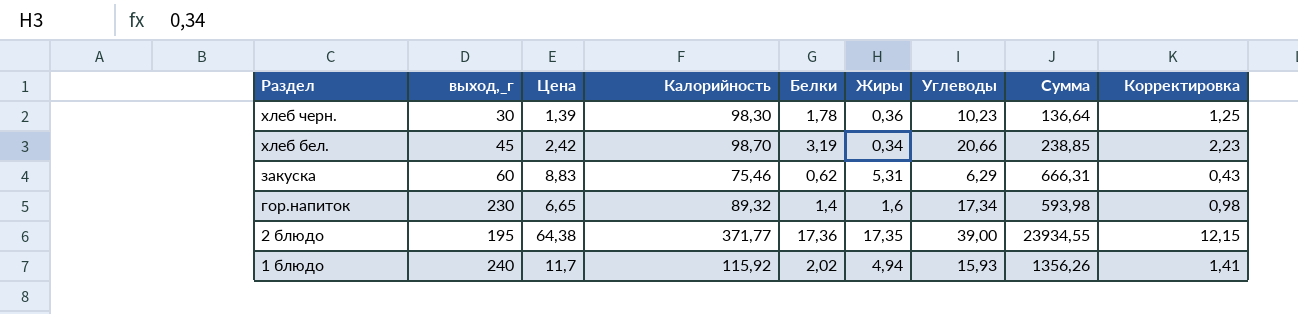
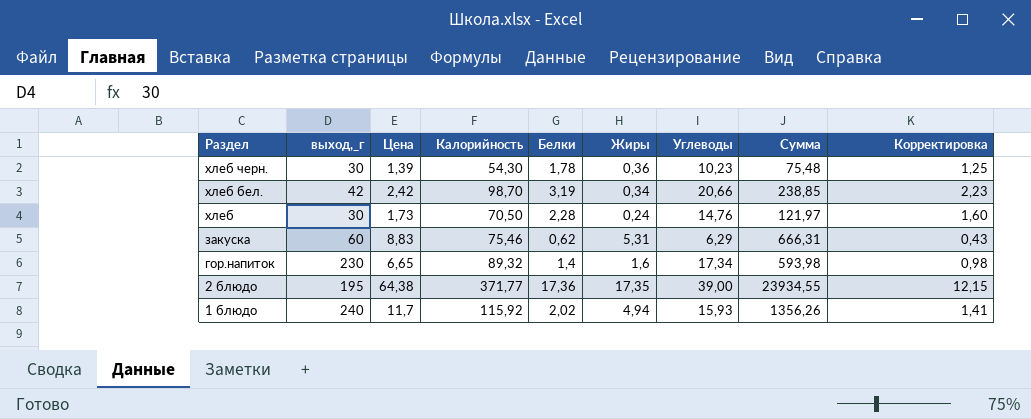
хлеб черн. | Калорийность: 98,30 -> 54,30
хлеб черн. | Сумма: 136,64 -> 75,48
хлеб бел. | выход,_г: 45 -> 42
row хлеб: none -> 30 | 1,73 | 70,50 | 2,28 | 0,24 | 14,76 | 121,97 | 1,60

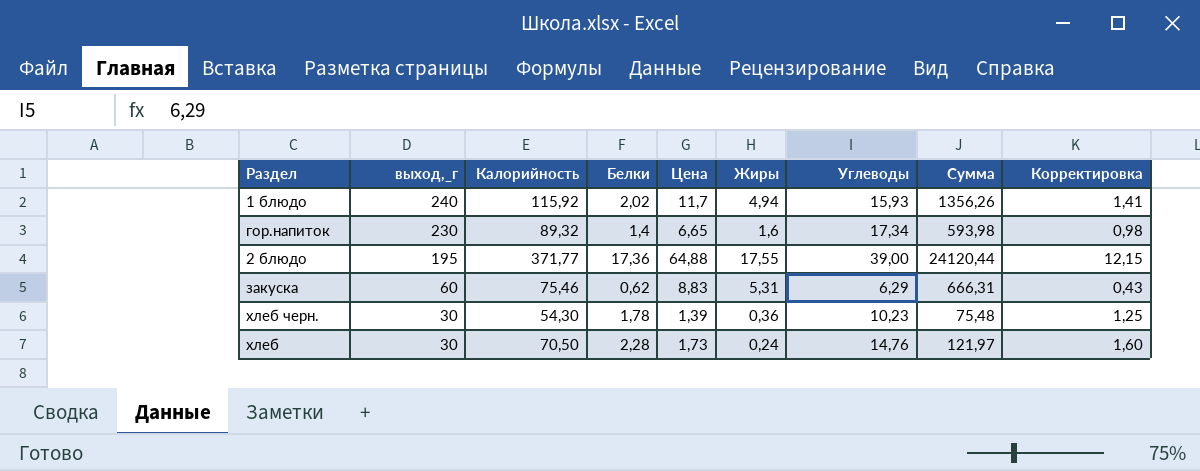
row order: Раздел descending -> выход,_г descending
column Цена | position: 3 -> 5
row хлеб бел.: 42 | 2,42 | 98,70 | 3,19 | 0,34 | 20,66 | 238,85 | 2,23 -> none
2 блюдо | Цена: 64,38 -> 64,88
2 блюдо | Жиры: 17,35 -> 17,55
2 блюдо | Сумма: 23934,55 -> 24120,44

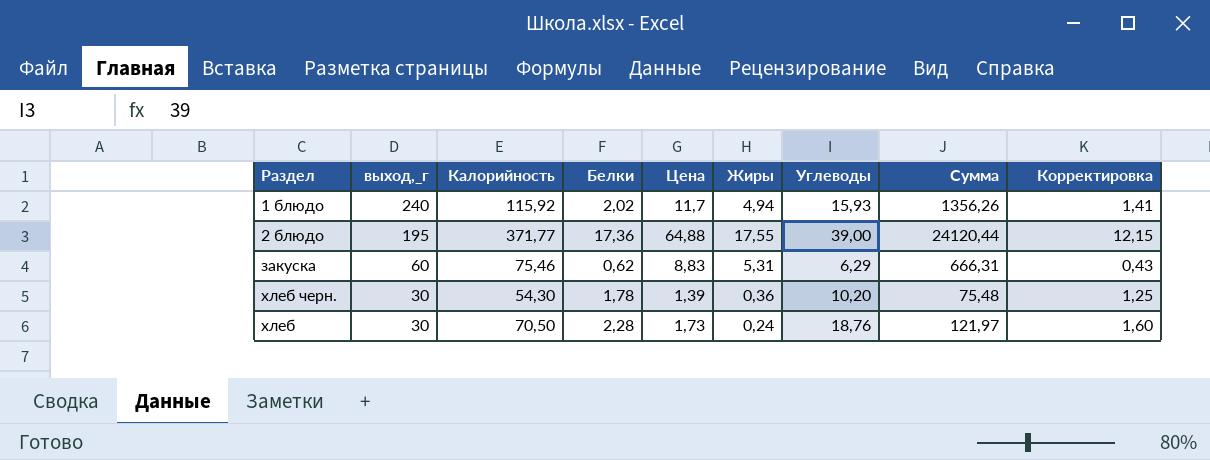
row гор.напиток: 230 | 89,32 | 1,4 | 6,65 | 1,6 | 17,34 | 593,98 | 0,98 -> none
хлеб черн. | Углеводы: 10,23 -> 10,20
хлеб | Углеводы: 14,76 -> 18,76

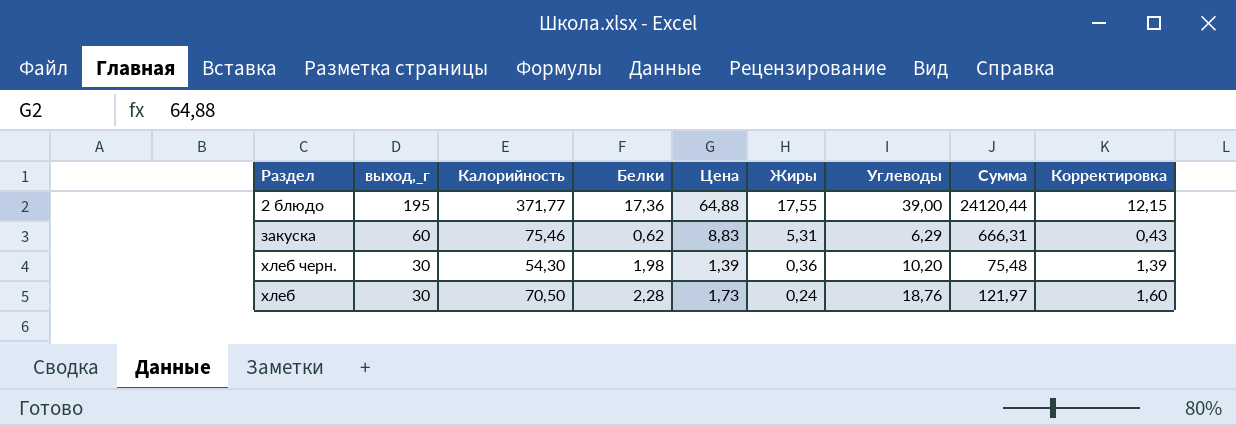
row 1 блюдо: 240 | 115,92 | 2,02 | 11,7 | 4,94 | 15,93 | 1356,26 | 1,41 -> none
хлеб черн. | Белки: 1,78 -> 1,98
хлеб черн. | Корректировка: 1,25 -> 1,39

